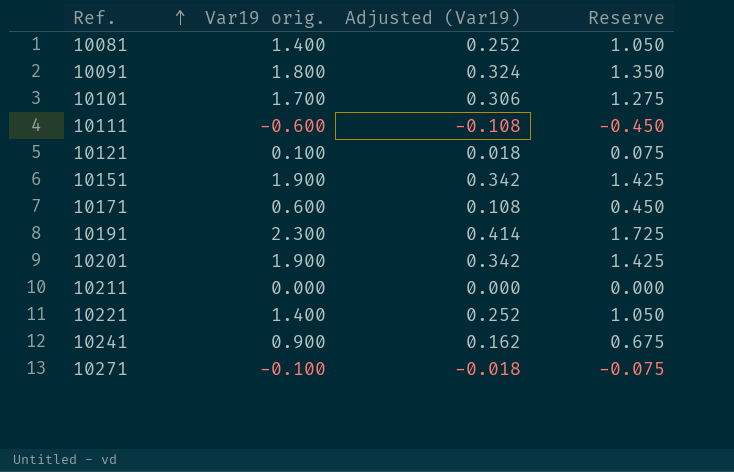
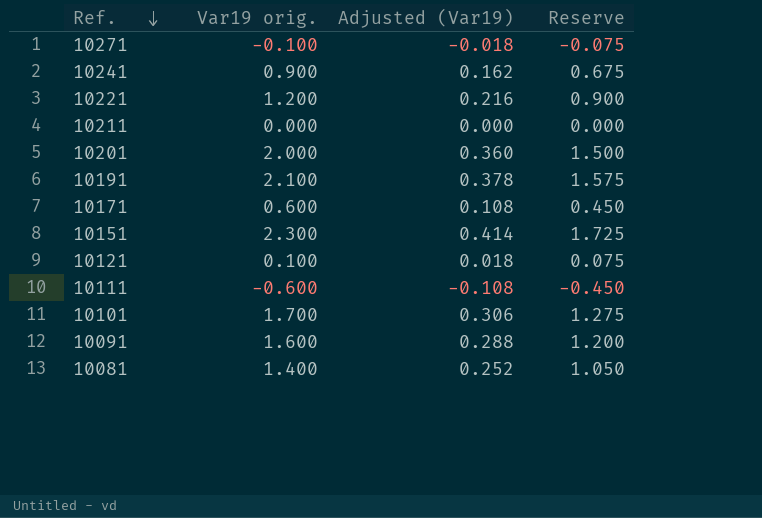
row order: Ref. ascending -> Ref. descending
10221 | Var19 orig.: 1.400 -> 1.200
10221 | Adjusted (Var19): 0.252 -> 0.216
10221 | Reserve: 1.050 -> 0.900
10201 | Var19 orig.: 1.900 -> 2.000
10201 | Adjusted (Var19): 0.342 -> 0.360
10201 | Reserve: 1.425 -> 1.500
10191 | Var19 orig.: 2.300 -> 2.100
10191 | Adjusted (Var19): 0.414 -> 0.378
10191 | Reserve: 1.725 -> 1.575
10151 | Var19 orig.: 1.900 -> 2.300
10151 | Adjusted (Var19): 0.342 -> 0.414
10151 | Reserve: 1.425 -> 1.725
10091 | Var19 orig.: 1.800 -> 1.600
10091 | Adjusted (Var19): 0.324 -> 0.288
10091 | Reserve: 1.350 -> 1.200

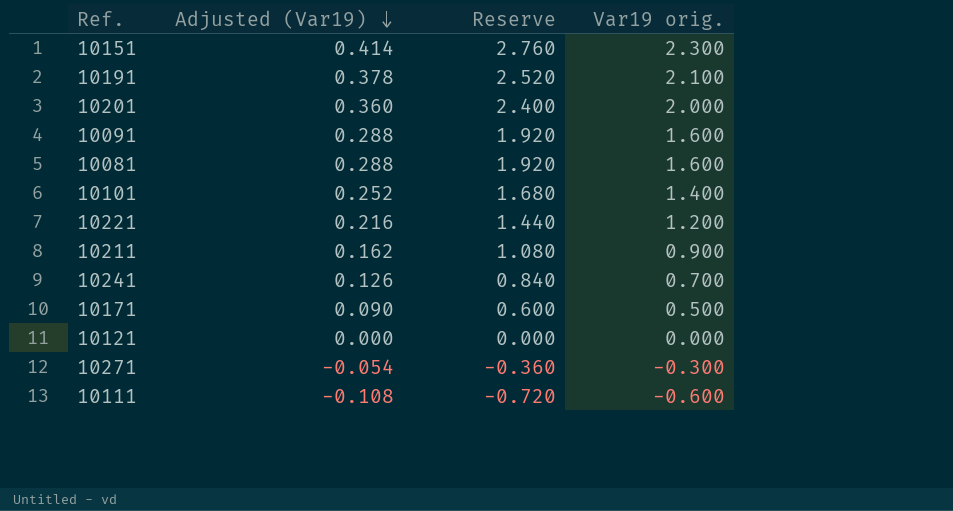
row order: Ref. descending -> Adjusted (Var19) descending
column Reserve | formula: [Var19 orig.] * 0.75 -> [Var19 orig.] * 1.2
column Var19 orig. | position: 2 -> 4
10081 | Adjusted (Var19): 0.252 -> 0.288
10081 | Var19 orig.: 1.400 -> 1.600
10101 | Adjusted (Var19): 0.306 -> 0.252
10101 | Var19 orig.: 1.700 -> 1.400
10211 | Adjusted (Var19): 0.000 -> 0.162
10211 | Var19 orig.: 0.000 -> 0.900
10241 | Adjusted (Var19): 0.162 -> 0.126
10241 | Var19 orig.: 0.900 -> 0.700
10171 | Adjusted (Var19): 0.108 -> 0.090
10171 | Var19 orig.: 0.600 -> 0.500
10121 | Adjusted (Var19): 0.018 -> 0.000
10121 | Var19 orig.: 0.100 -> 0.000
10271 | Adjusted (Var19): -0.018 -> -0.054
10271 | Var19 orig.: -0.100 -> -0.300

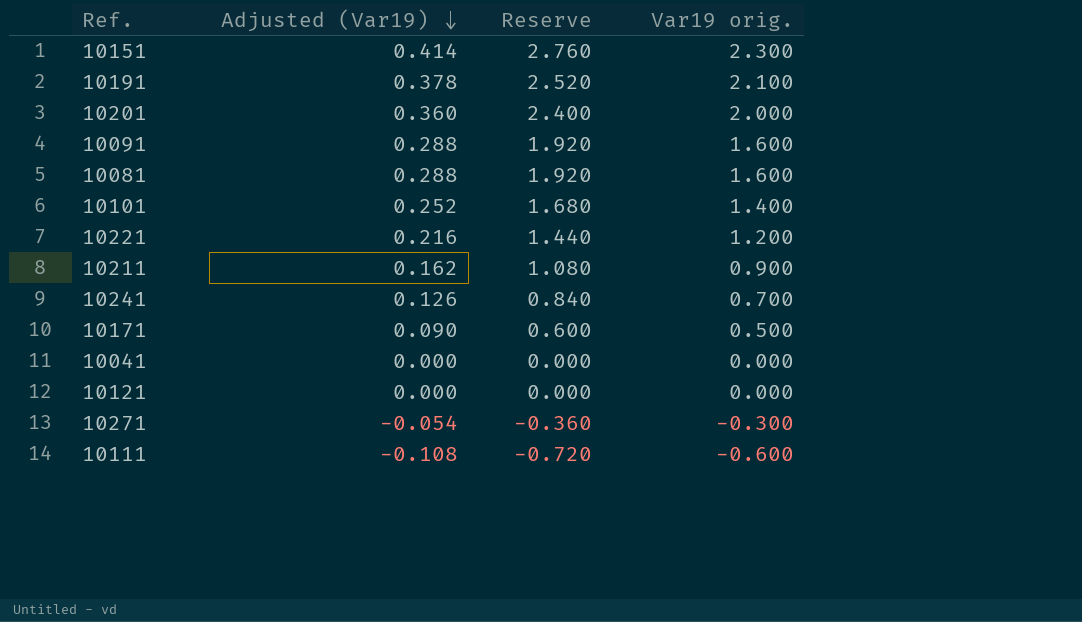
row 10041: none -> 0.000 | 0.000 | 0.000

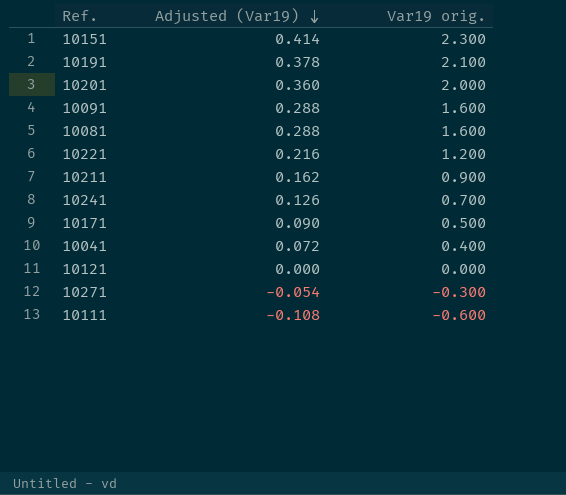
column Reserve | formula: [Var19 orig.] * 1.2 -> none
row 10101: 0.252 | 1.680 | 1.400 -> none
10041 | Adjusted (Var19): 0.000 -> 0.072
10041 | Var19 orig.: 0.000 -> 0.400

